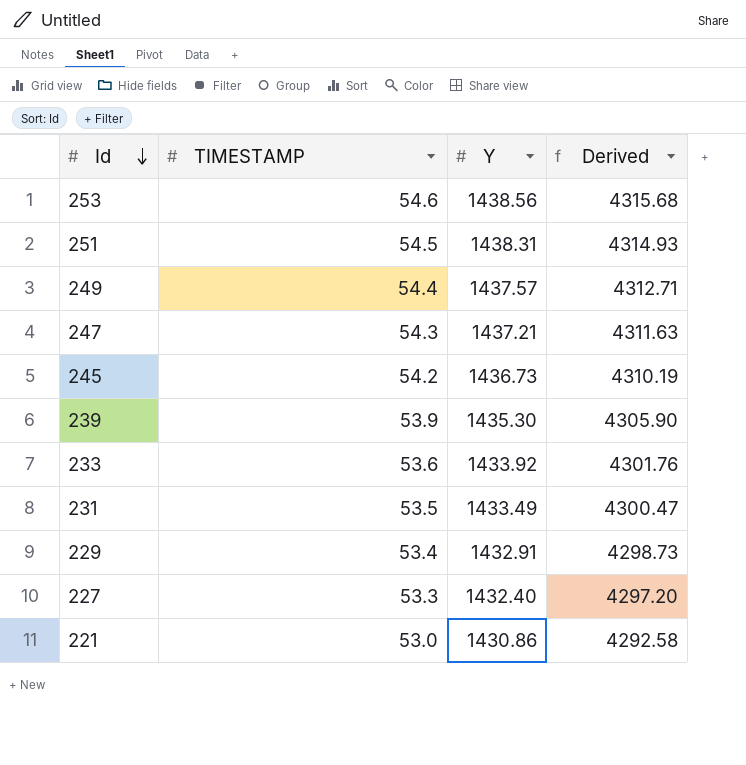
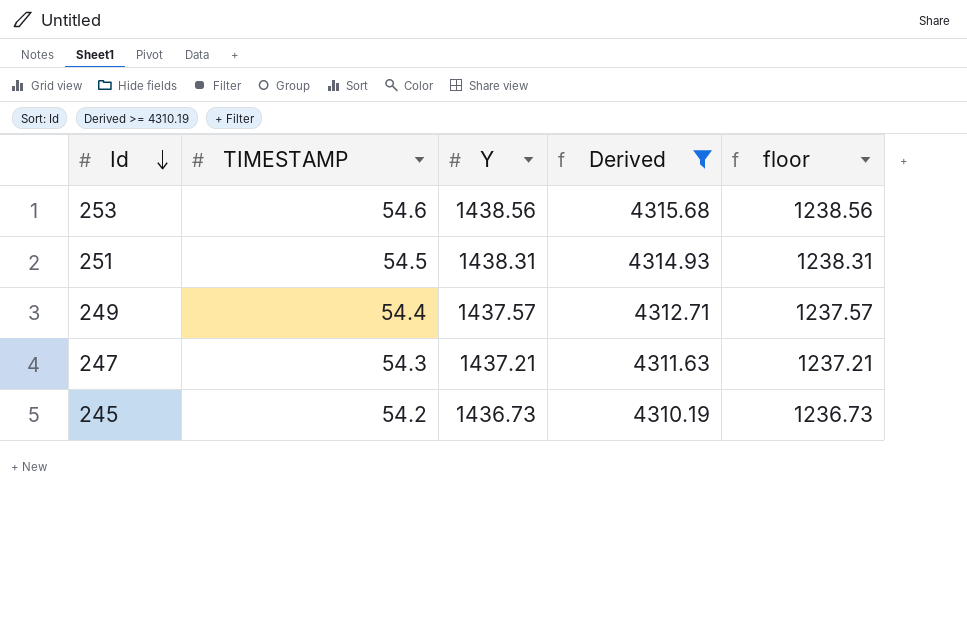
filter: none -> Derived >= 4310.19
column floor | formula: none -> [Y] - 200

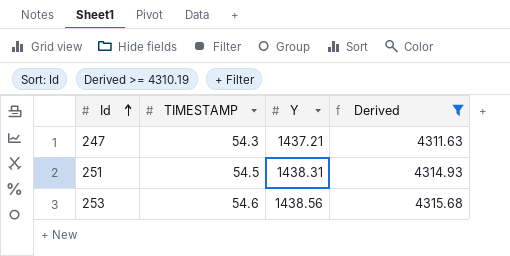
row order: Id descending -> Id ascending
column floor | formula: [Y] - 200 -> none
row 249: 54.4 | 1437.57 | 4312.71 | 1237.57 -> none
row 245: 54.2 | 1436.73 | 4310.19 | 1236.73 -> none

